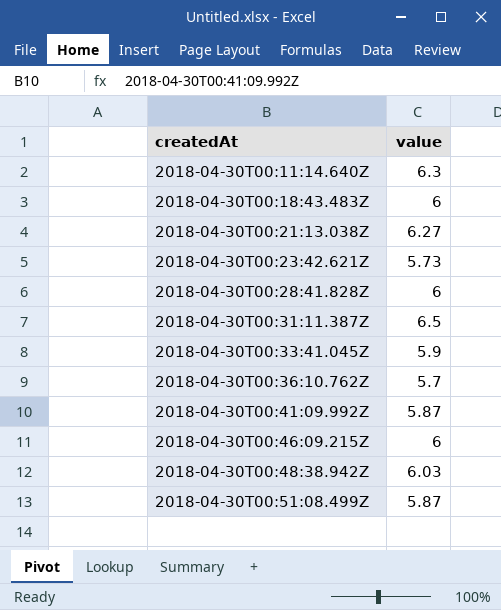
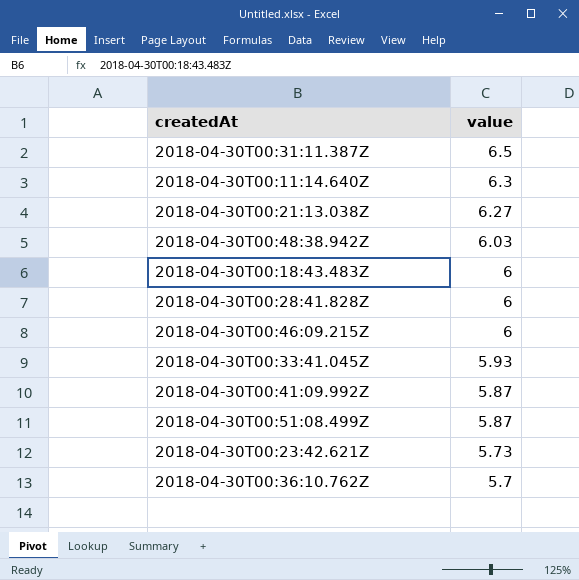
row order: createdAt ascending -> value descending
2018-04-30T00:33:41.045Z | value: 5.9 -> 5.93

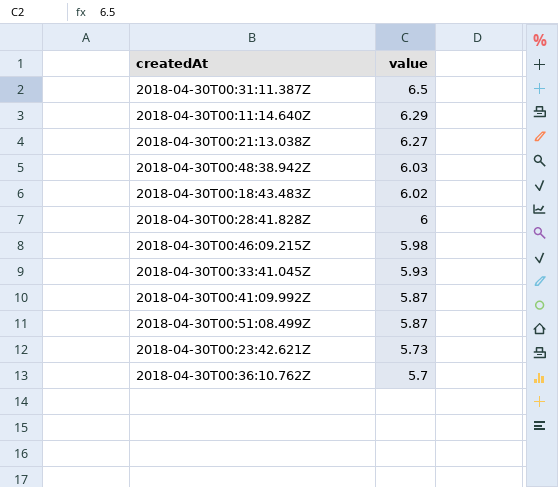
2018-04-30T00:11:14.640Z | value: 6.3 -> 6.29
2018-04-30T00:18:43.483Z | value: 6 -> 6.02
2018-04-30T00:46:09.215Z | value: 6 -> 5.98

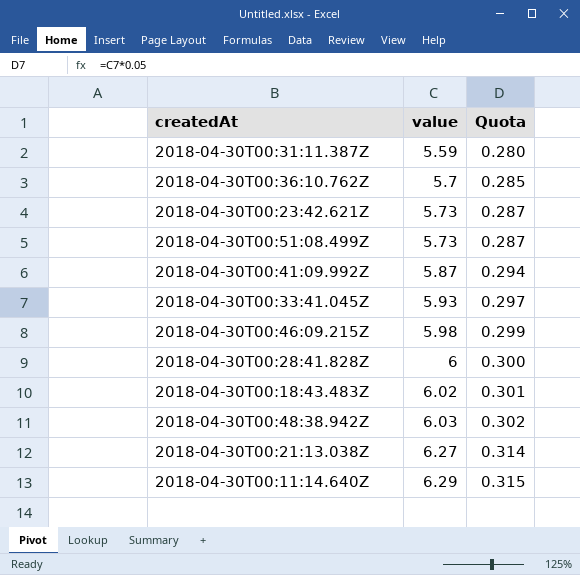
row order: value descending -> value ascending
column Quota | formula: none -> [value] * 0.05
2018-04-30T00:31:11.387Z | value: 6.5 -> 5.59
2018-04-30T00:51:08.499Z | value: 5.87 -> 5.73

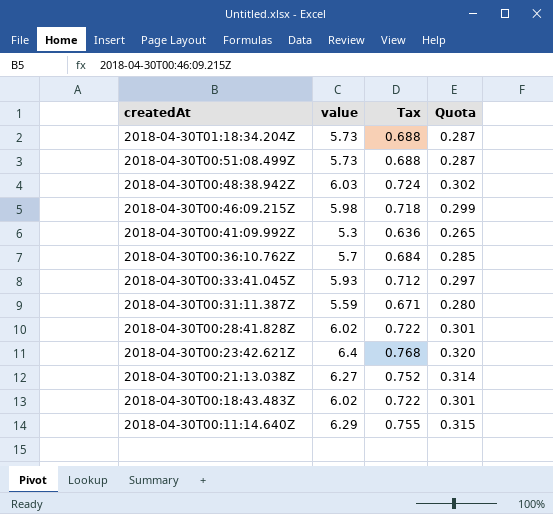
row order: value ascending -> createdAt descending
column Tax | formula: none -> [value] * 0.12
row 2018-04-30T01:18:34.204Z: none -> 5.73 | 0.688 | 0.287
2018-04-30T00:41:09.992Z | value: 5.87 -> 5.3
2018-04-30T00:41:09.992Z | Quota: 0.294 -> 0.265
2018-04-30T00:28:41.828Z | value: 6 -> 6.02
2018-04-30T00:28:41.828Z | Quota: 0.300 -> 0.301
2018-04-30T00:23:42.621Z | value: 5.73 -> 6.4
2018-04-30T00:23:42.621Z | Quota: 0.287 -> 0.320

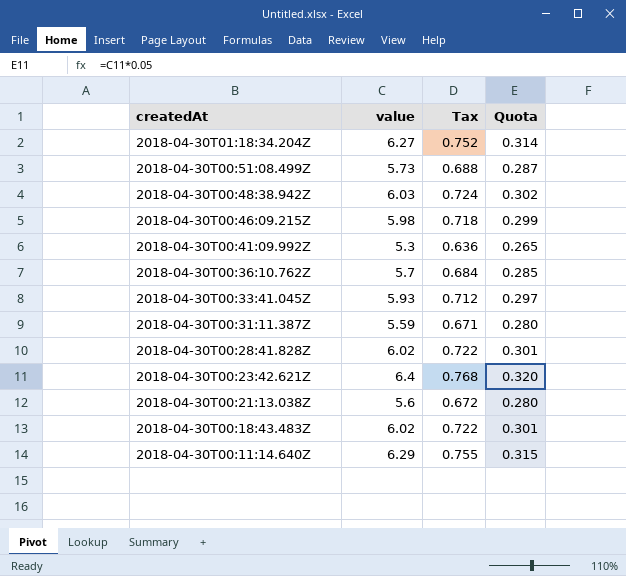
2018-04-30T01:18:34.204Z | value: 5.73 -> 6.27
2018-04-30T01:18:34.204Z | Tax: 0.688 -> 0.752
2018-04-30T01:18:34.204Z | Quota: 0.287 -> 0.314
2018-04-30T00:21:13.038Z | value: 6.27 -> 5.6
2018-04-30T00:21:13.038Z | Tax: 0.752 -> 0.672
2018-04-30T00:21:13.038Z | Quota: 0.314 -> 0.280

